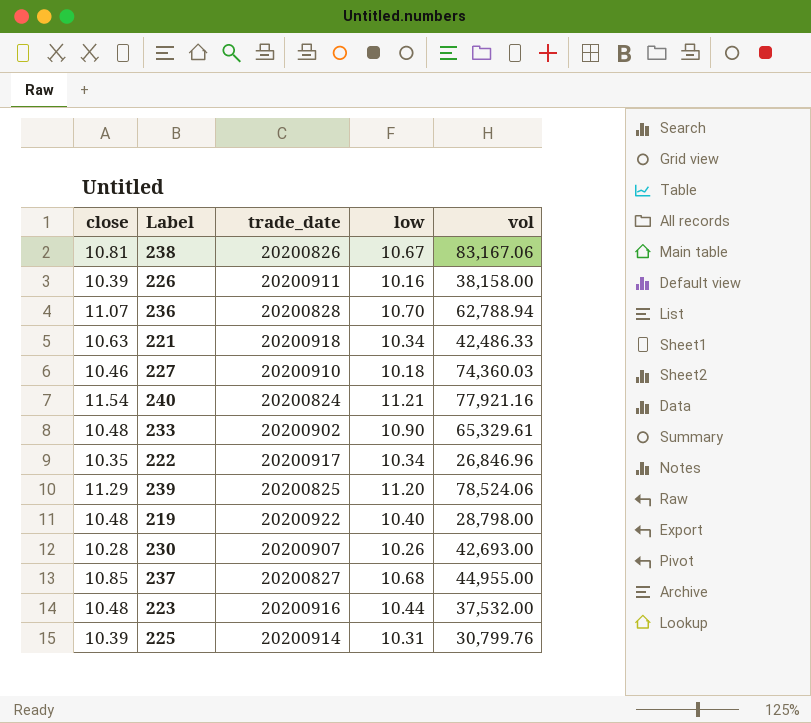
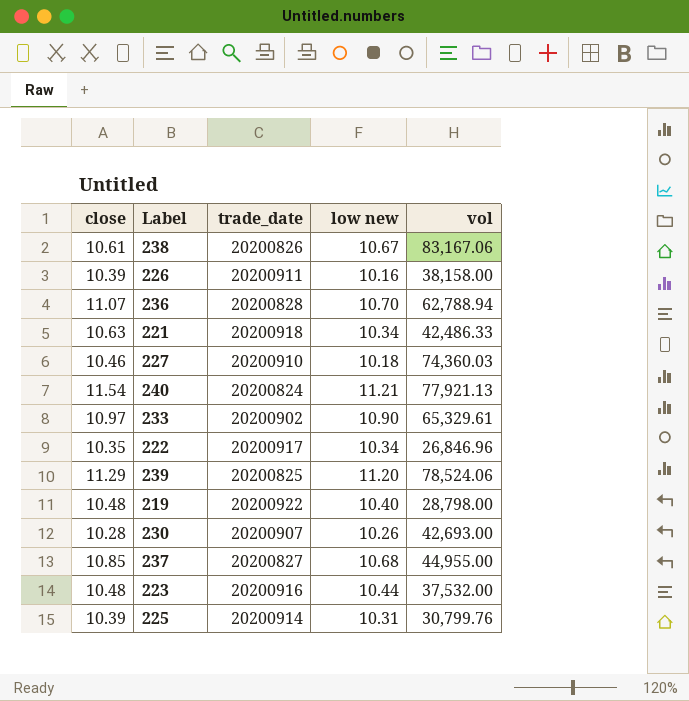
column name: low -> low new
238 | close: 10.81 -> 10.61
240 | vol: 77,921.16 -> 77,921.13
233 | close: 10.48 -> 10.97

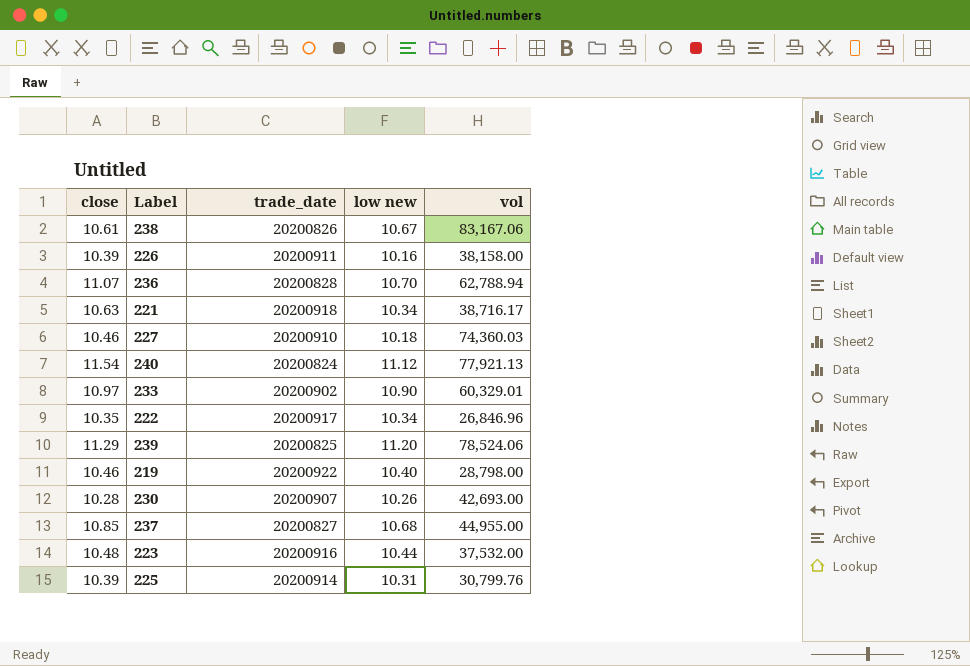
221 | vol: 42,486.33 -> 38,716.17
240 | low new: 11.21 -> 11.12
233 | vol: 65,329.61 -> 60,329.01
219 | close: 10.48 -> 10.46

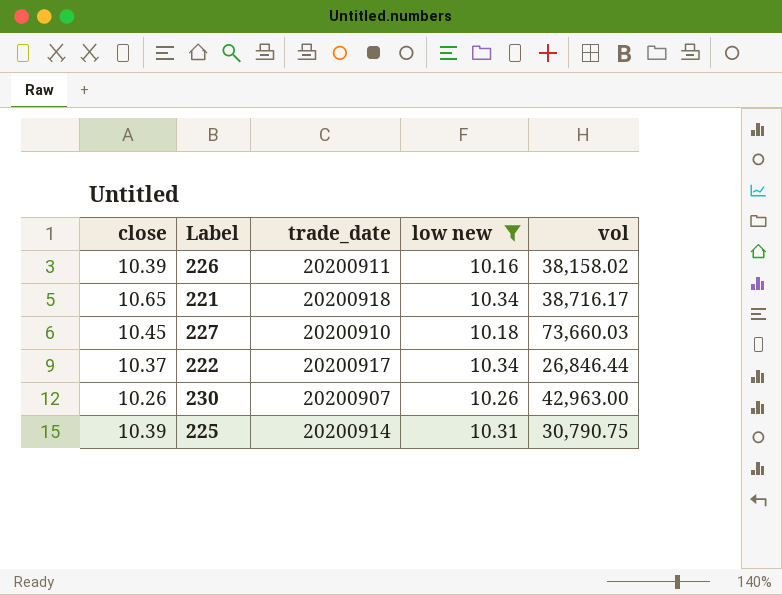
filter: none -> low new <= 10.34
226 | vol: 38,158.00 -> 38,158.02
221 | close: 10.63 -> 10.65
227 | close: 10.46 -> 10.45
227 | vol: 74,360.03 -> 73,660.03
222 | close: 10.35 -> 10.37
222 | vol: 26,846.96 -> 26,846.44
230 | close: 10.28 -> 10.26
230 | vol: 42,693.00 -> 42,963.00
225 | vol: 30,799.76 -> 30,790.75

